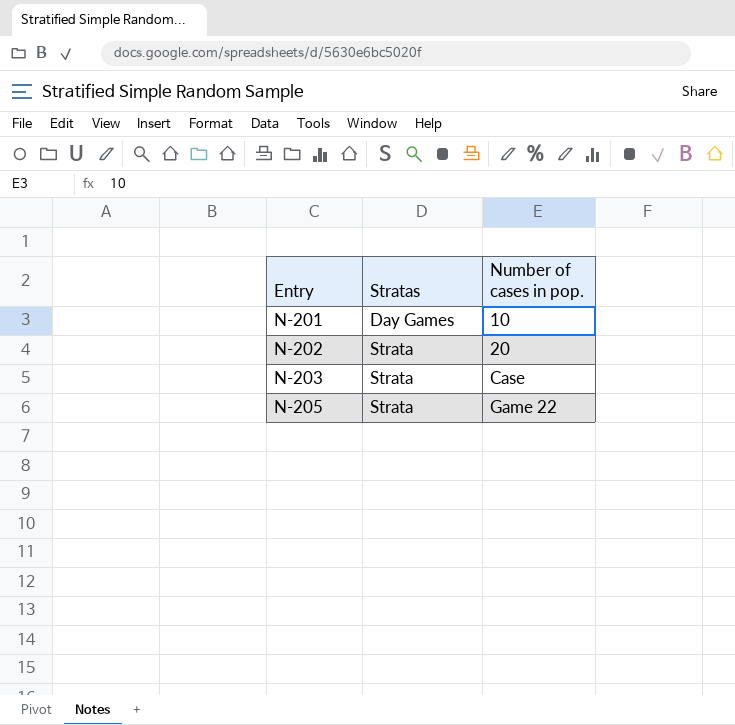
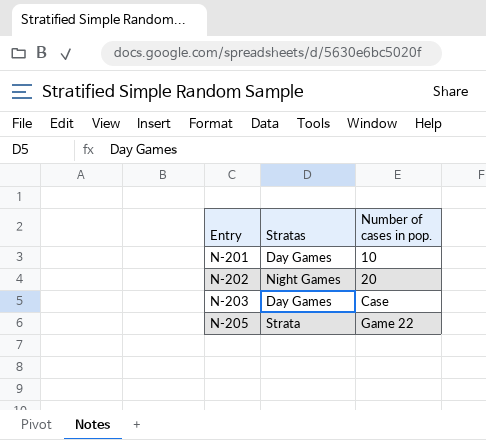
N-202 | Stratas: Strata -> Night Games
N-203 | Stratas: Strata -> Day Games

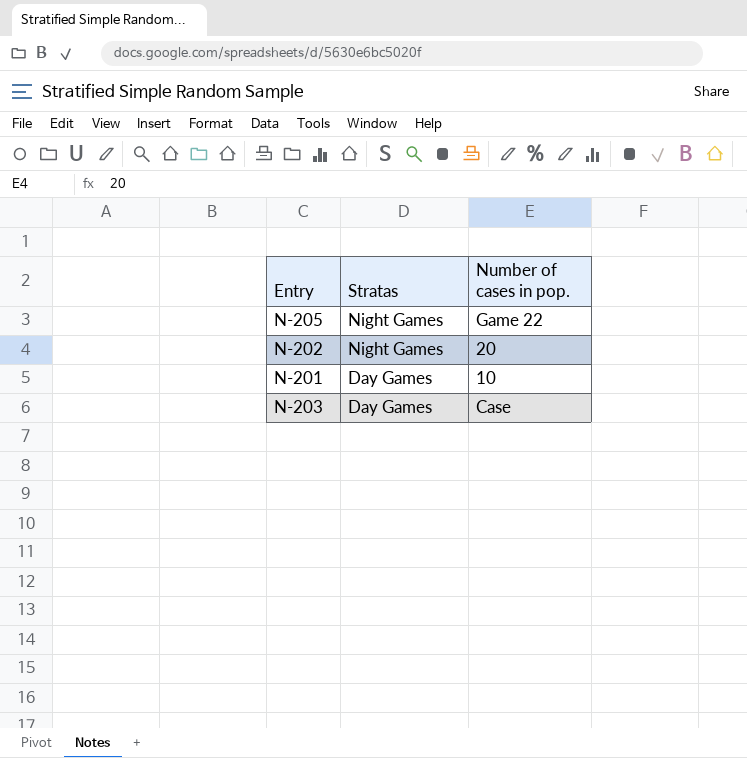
row order: Entry ascending -> Stratas descending
N-205 | Stratas: Strata -> Night Games

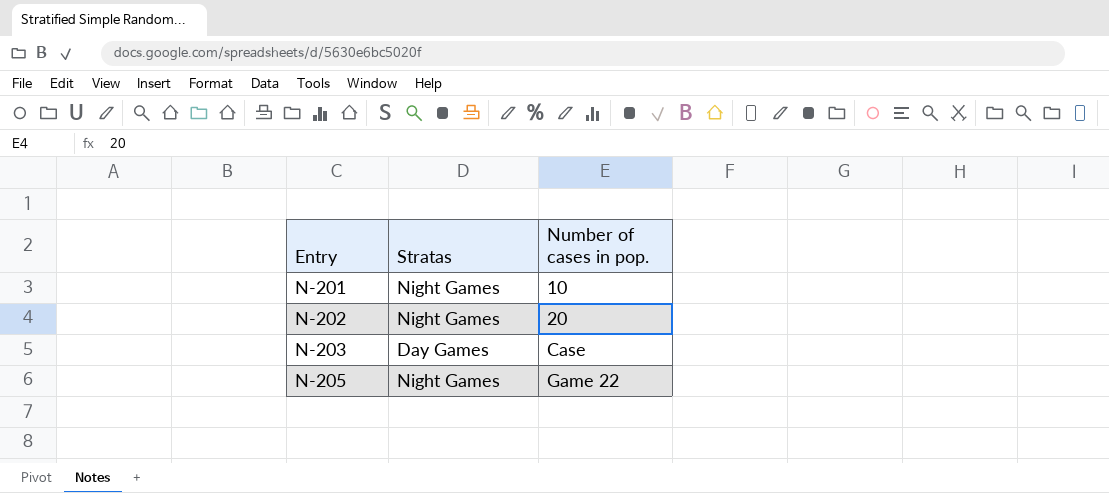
row order: Stratas descending -> Entry ascending
N-201 | Stratas: Day Games -> Night Games

